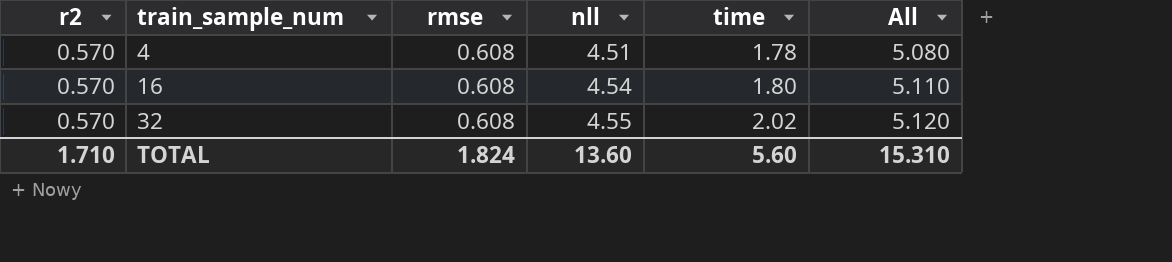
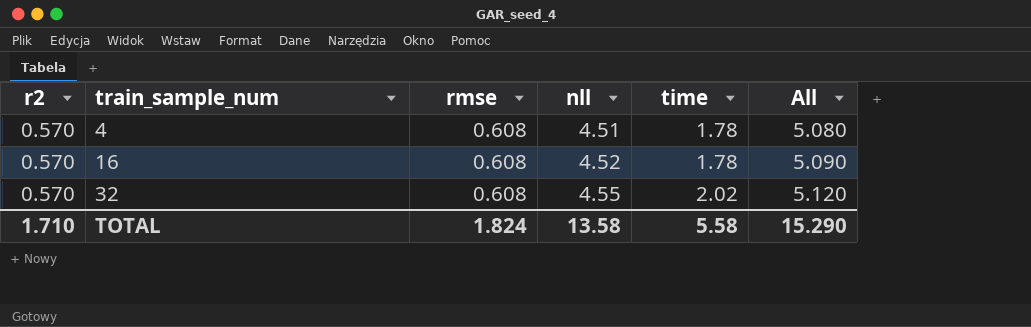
16 | nll: 4.54 -> 4.52
16 | time: 1.80 -> 1.78
16 | All: 5.110 -> 5.090
TOTAL | nll: 13.60 -> 13.58
TOTAL | time: 5.60 -> 5.58
TOTAL | All: 15.310 -> 15.290

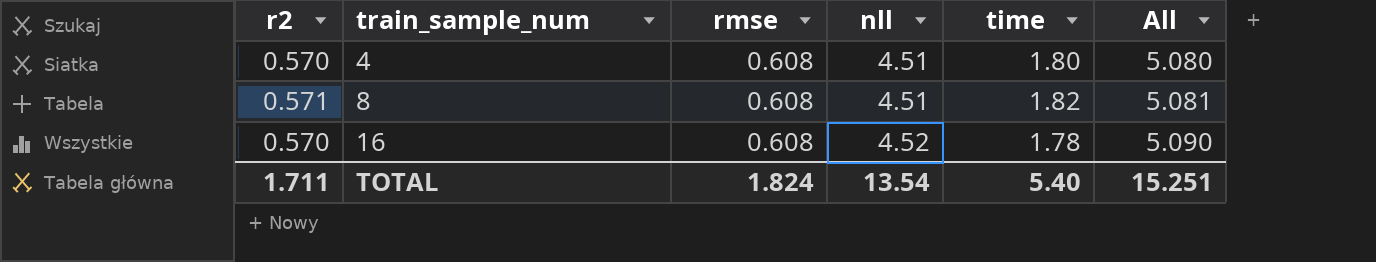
row 32: 0.570 | 0.608 | 4.55 | 2.02 | 5.120 -> none
4 | time: 1.78 -> 1.80
row 8: none -> 0.571 | 0.608 | 4.51 | 1.82 | 5.081
TOTAL | r2: 1.710 -> 1.711
TOTAL | nll: 13.58 -> 13.54
TOTAL | time: 5.58 -> 5.40
TOTAL | All: 15.290 -> 15.251

